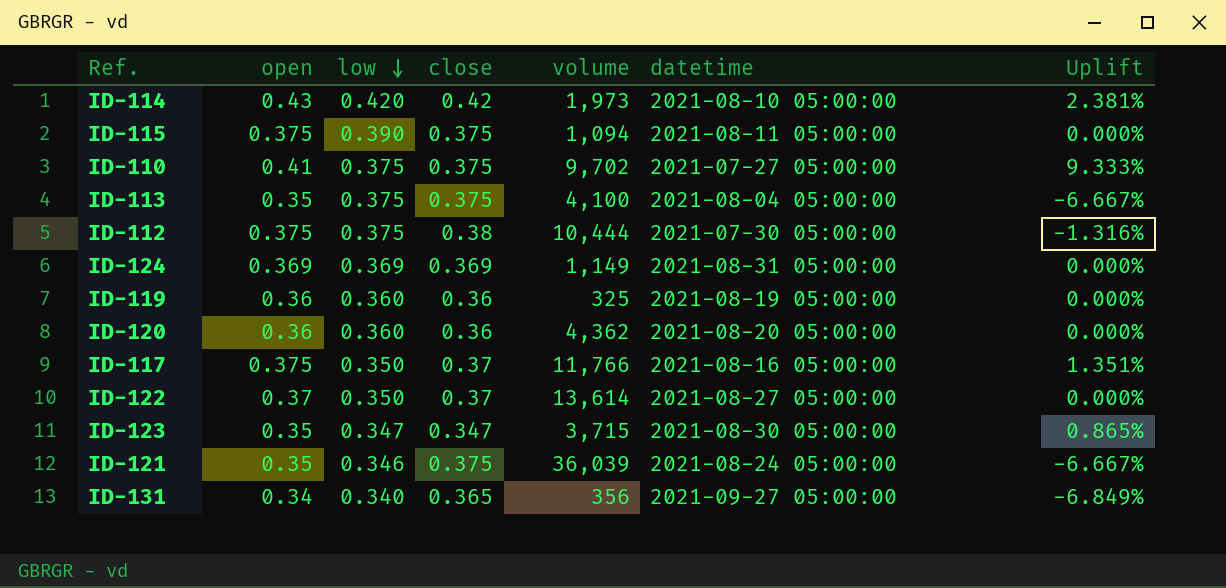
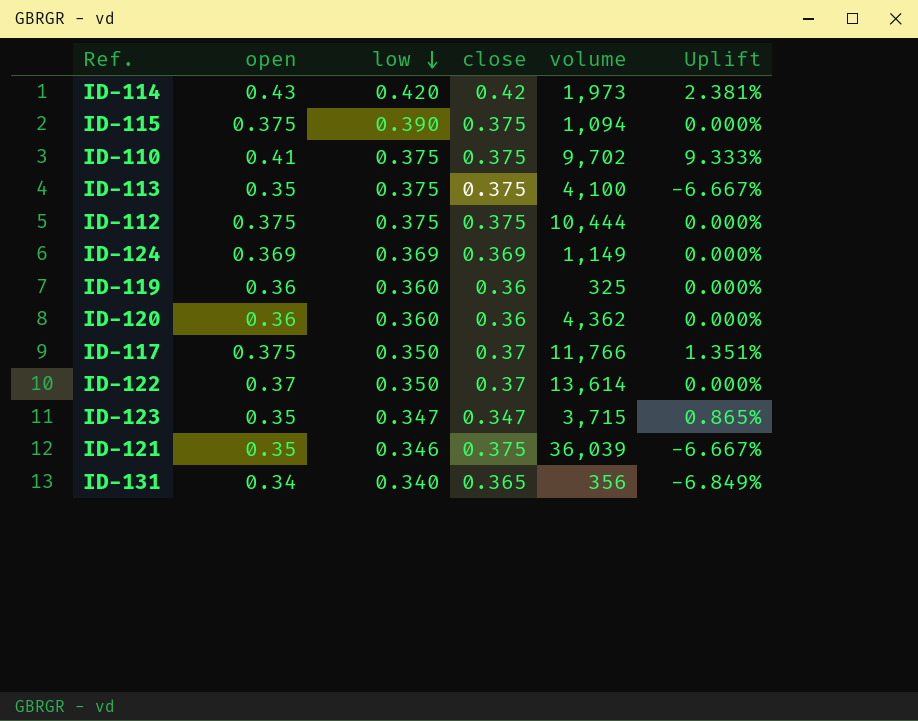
column datetime | position: 6 -> none
ID-112 | close: 0.38 -> 0.375
ID-112 | Uplift: -1.316% -> 0.000%

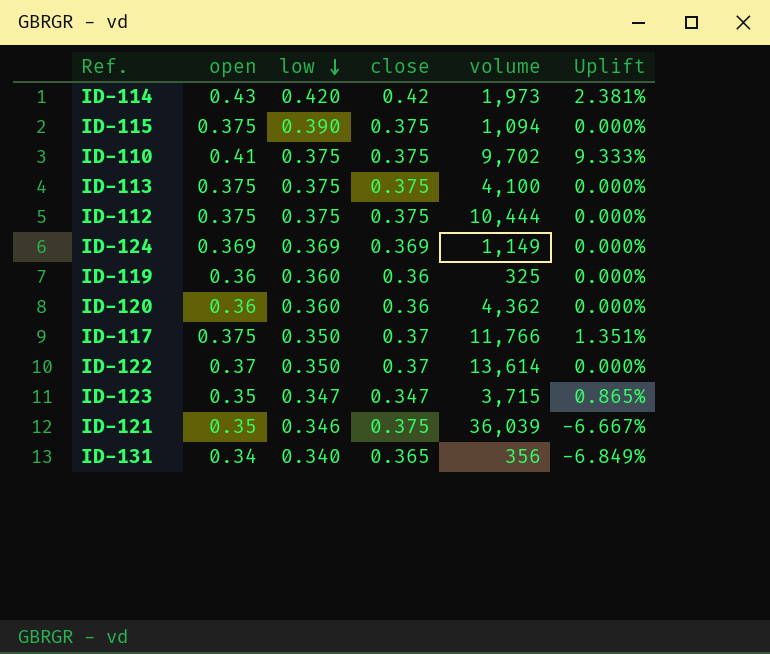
ID-113 | open: 0.35 -> 0.375
ID-113 | Uplift: -6.667% -> 0.000%

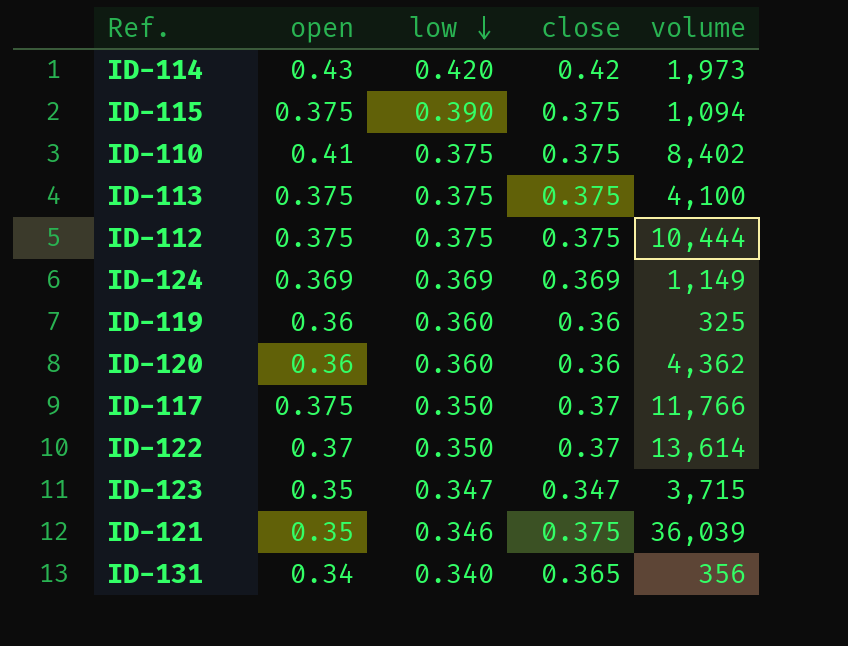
column Uplift | formula: ([open] - [close]) / [close] -> none
ID-110 | volume: 9,702 -> 8,402

